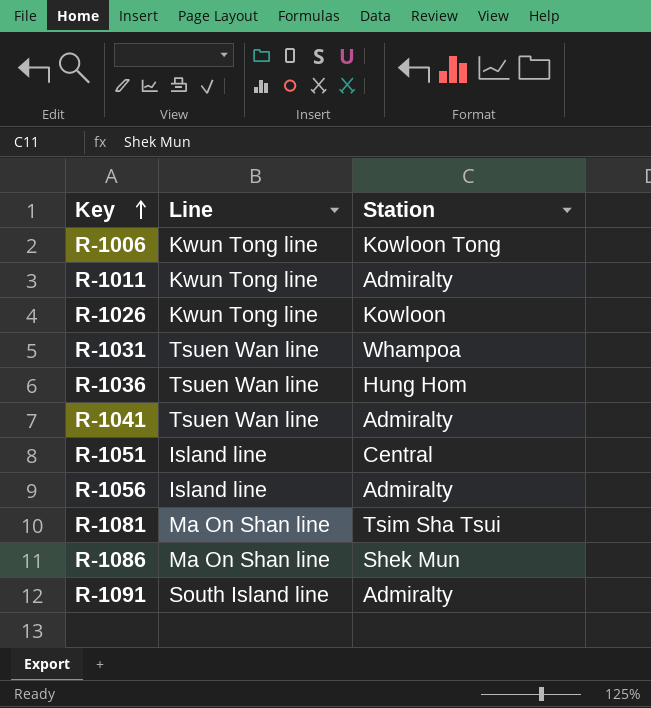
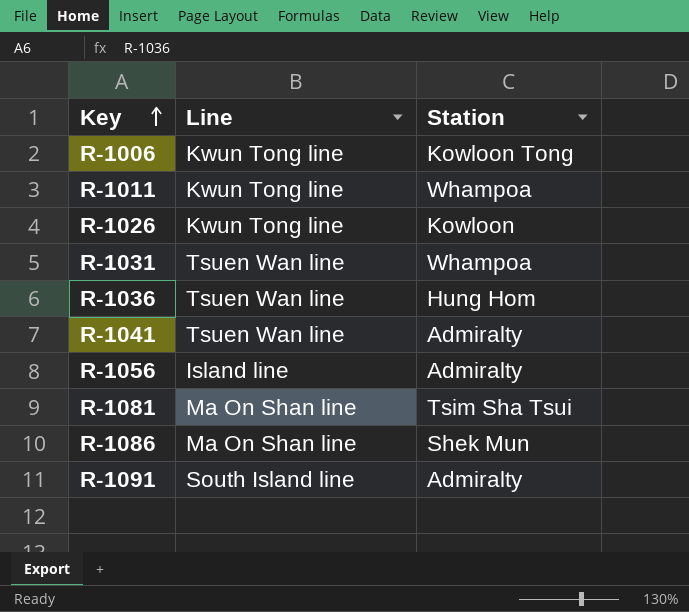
row R-1051: Island line | Central -> none
R-1011 | Station: Admiralty -> Whampoa

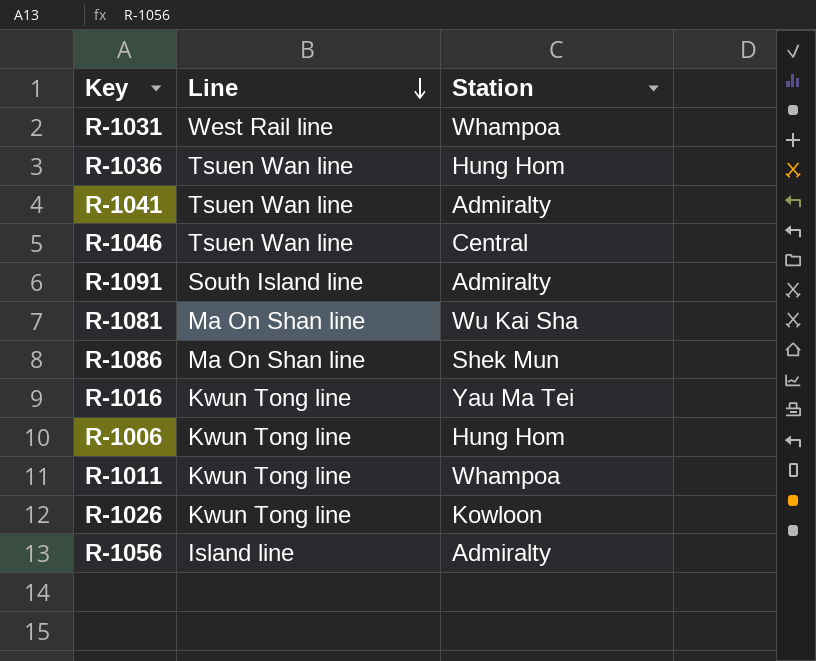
row order: Key ascending -> Line descending
R-1031 | Line: Tsuen Wan line -> West Rail line
row R-1046: none -> Tsuen Wan line | Central
R-1081 | Station: Tsim Sha Tsui -> Wu Kai Sha
row R-1016: none -> Kwun Tong line | Yau Ma Tei
R-1006 | Station: Kowloon Tong -> Hung Hom

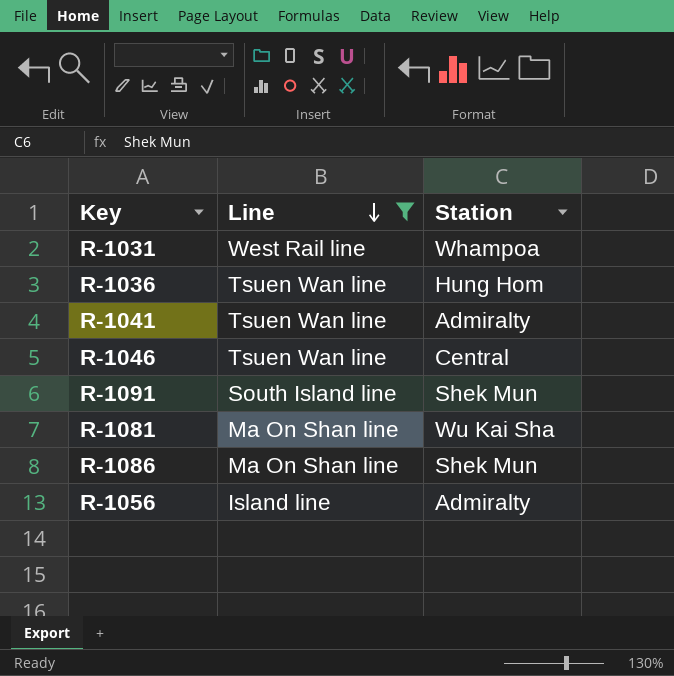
filter: none -> Line != Kwun Tong line
R-1091 | Station: Admiralty -> Shek Mun

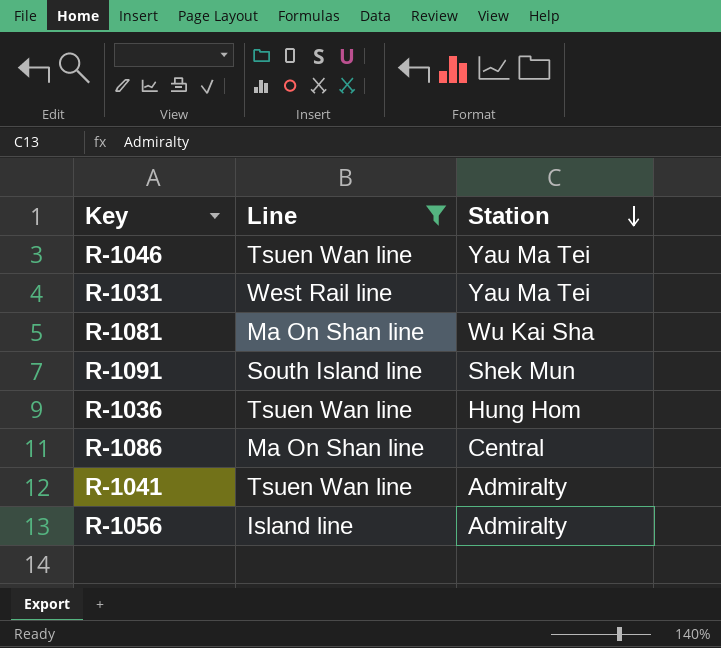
row order: Line descending -> Station descending
R-1046 | Station: Central -> Yau Ma Tei
R-1031 | Station: Whampoa -> Yau Ma Tei
R-1086 | Station: Shek Mun -> Central

